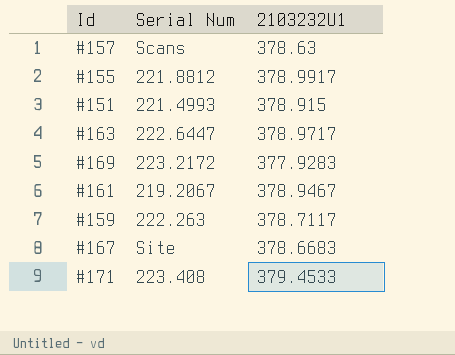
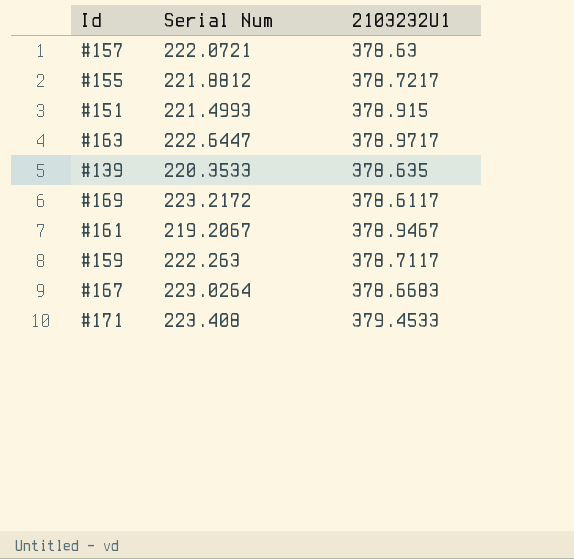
#157 | Serial Num: Scans -> 222.0721
#155 | 2103232U1: 378.9917 -> 378.7217
row #139: none -> 220.3533 | 378.635
#169 | 2103232U1: 377.9283 -> 378.6117
#167 | Serial Num: Site -> 223.0264

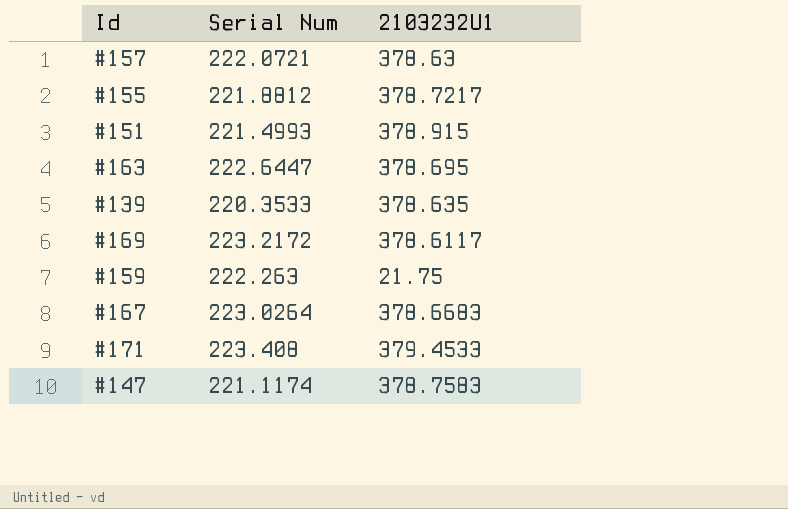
row #161: 219.2067 | 378.9467 -> none
#163 | 2103232U1: 378.9717 -> 378.695
#159 | 2103232U1: 378.7117 -> 21.75
row #147: none -> 221.1174 | 378.7583

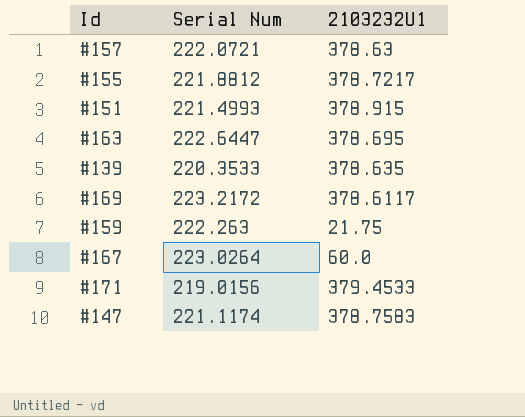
#167 | 2103232U1: 378.6683 -> 60.0
#171 | Serial Num: 223.408 -> 219.0156

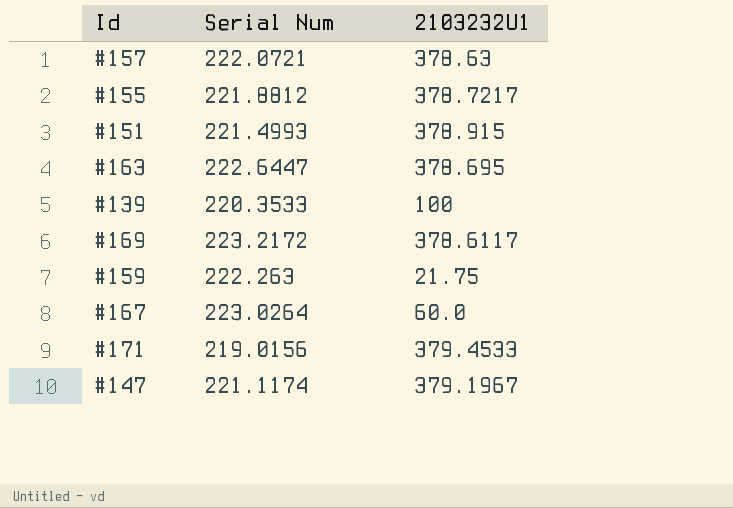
#139 | 2103232U1: 378.635 -> 100
#147 | 2103232U1: 378.7583 -> 379.1967

